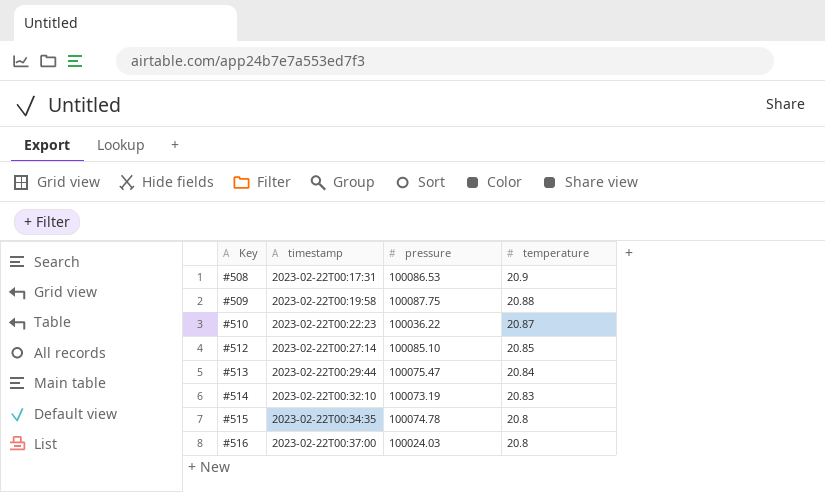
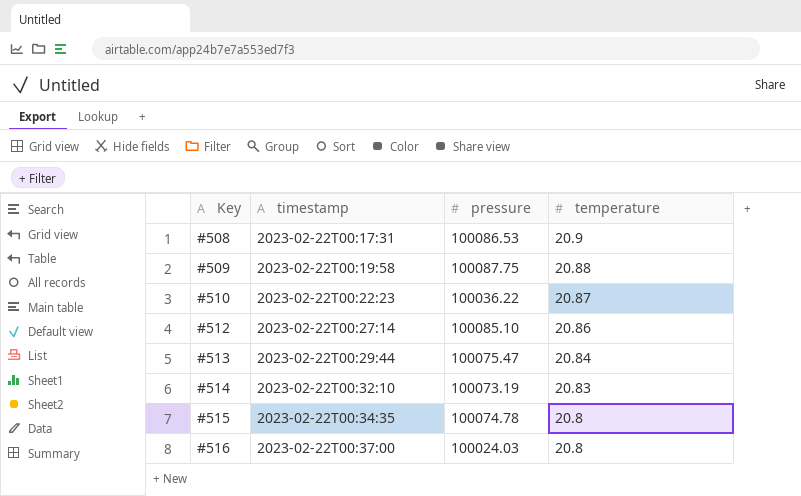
#512 | temperature: 20.85 -> 20.86

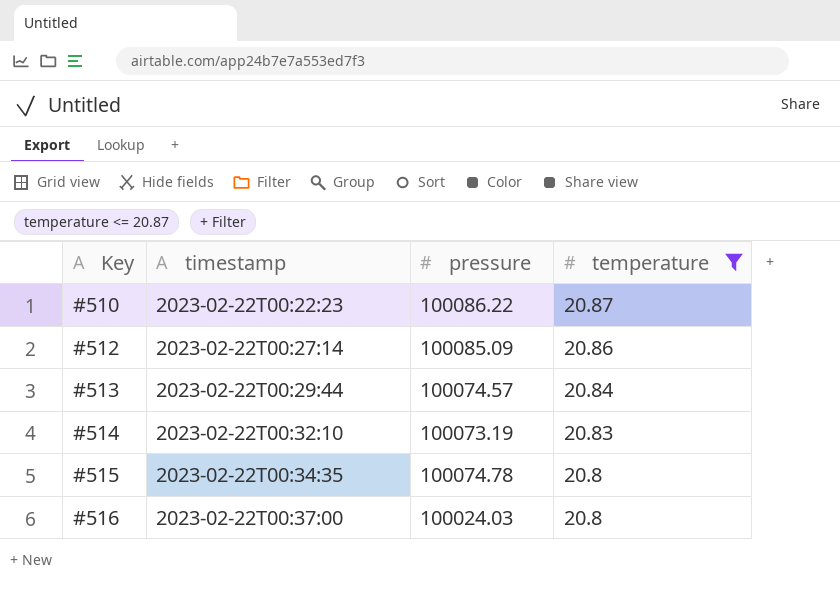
filter: none -> temperature <= 20.87
#510 | pressure: 100036.22 -> 100086.22
#512 | pressure: 100085.10 -> 100085.09
#513 | pressure: 100075.47 -> 100074.57

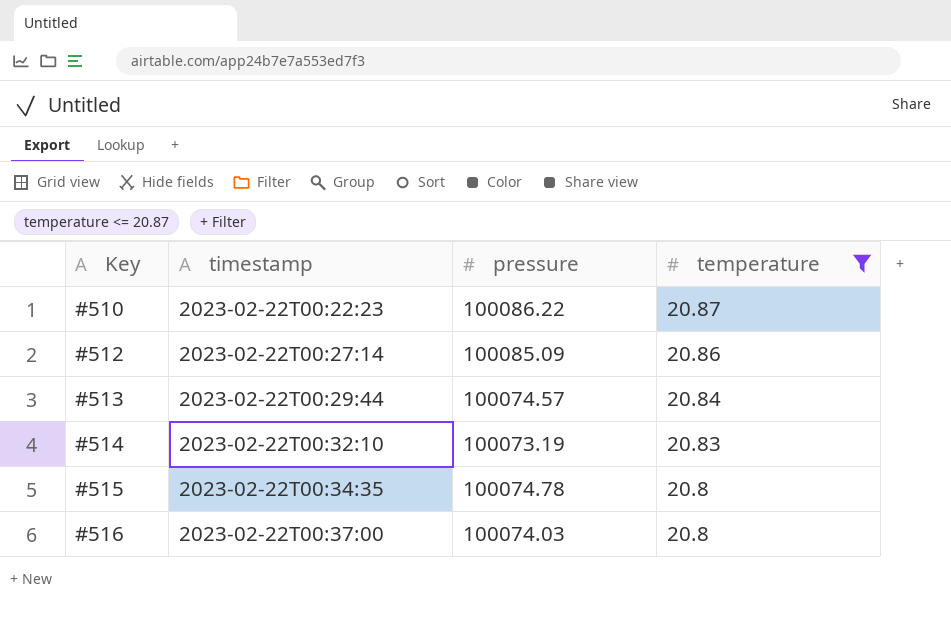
#516 | pressure: 100024.03 -> 100074.03

